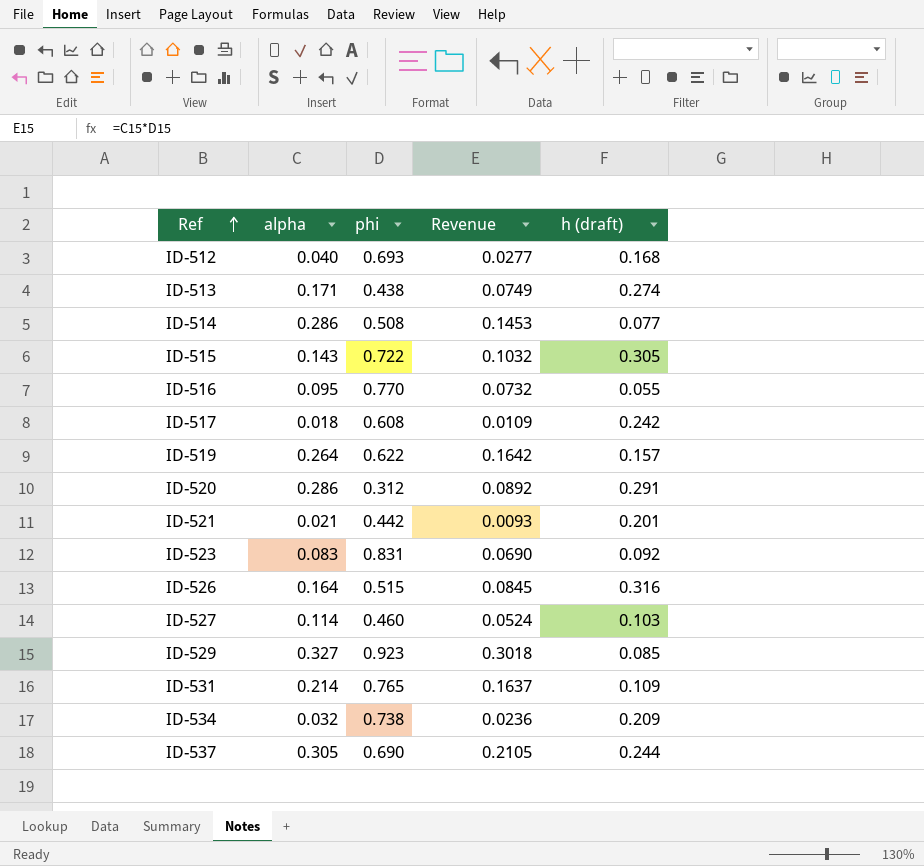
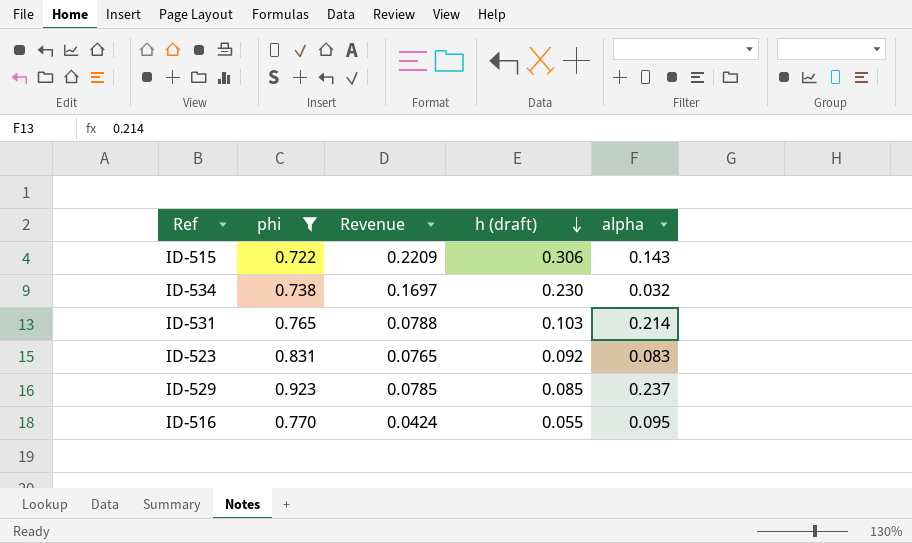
filter: none -> phi >= 0.722
row order: Ref ascending -> h (draft) descending
column Revenue | formula: [alpha] * [phi] -> [phi] * [h (draft)]
column alpha | position: 2 -> 5
ID-515 | h (draft): 0.305 -> 0.306
ID-534 | h (draft): 0.209 -> 0.230
ID-531 | h (draft): 0.109 -> 0.103
ID-529 | alpha: 0.327 -> 0.237

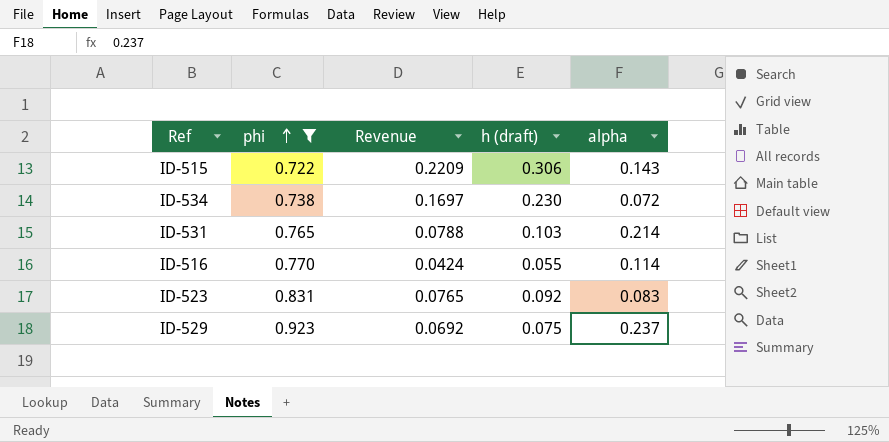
row order: h (draft) descending -> phi ascending
ID-534 | alpha: 0.032 -> 0.072
ID-516 | alpha: 0.095 -> 0.114
ID-529 | Revenue: 0.0785 -> 0.0692
ID-529 | h (draft): 0.085 -> 0.075

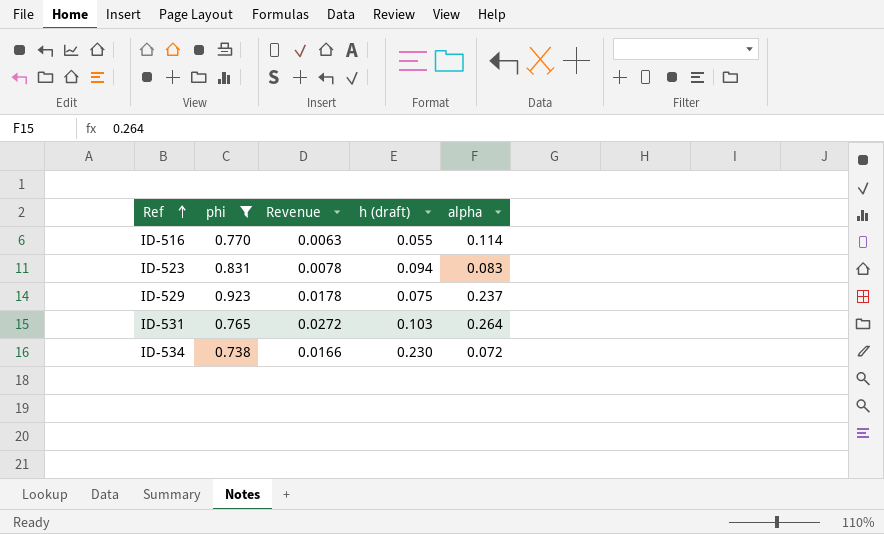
row order: phi ascending -> Ref ascending
column Revenue | formula: [phi] * [h (draft)] -> [h (draft)] * [alpha]
row ID-515: 0.722 | 0.2209 | 0.306 | 0.143 -> none
ID-523 | h (draft): 0.092 -> 0.094
ID-531 | alpha: 0.214 -> 0.264

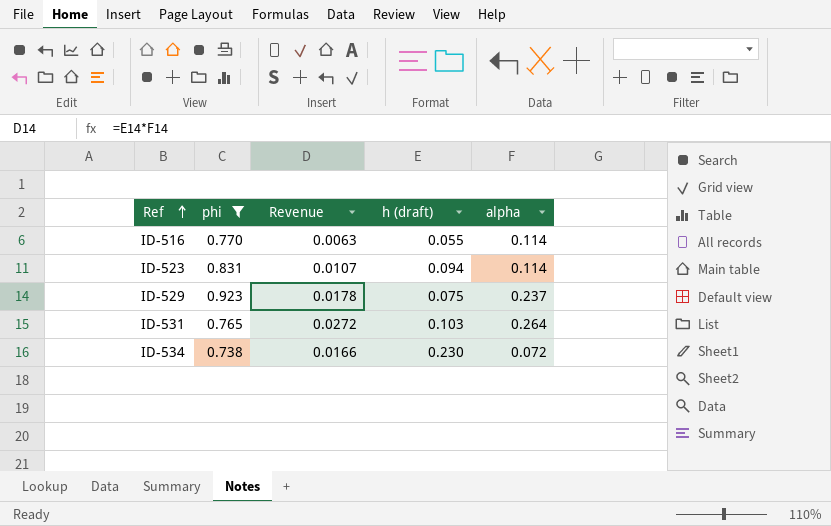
ID-523 | Revenue: 0.0078 -> 0.0107
ID-523 | alpha: 0.083 -> 0.114

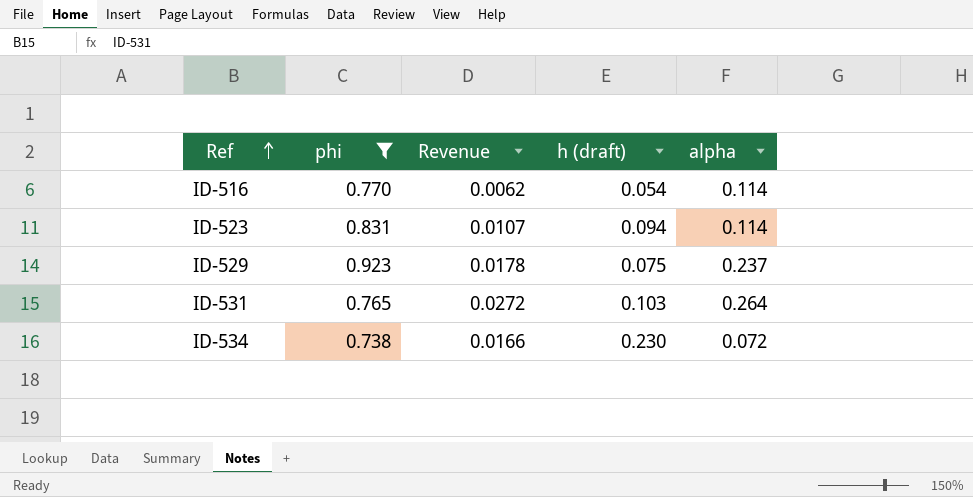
ID-516 | Revenue: 0.0063 -> 0.0062
ID-516 | h (draft): 0.055 -> 0.054

